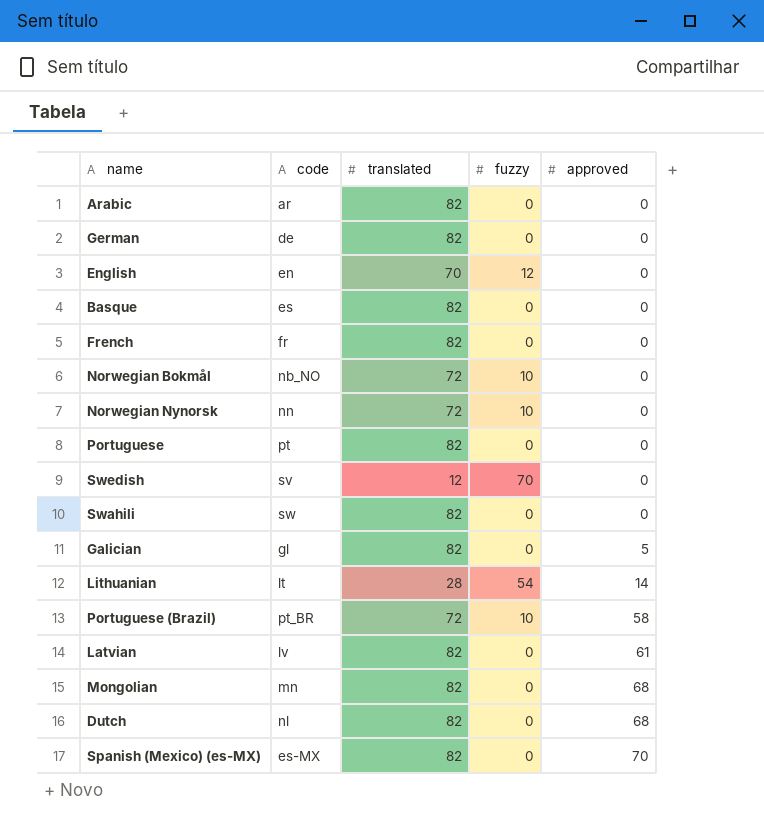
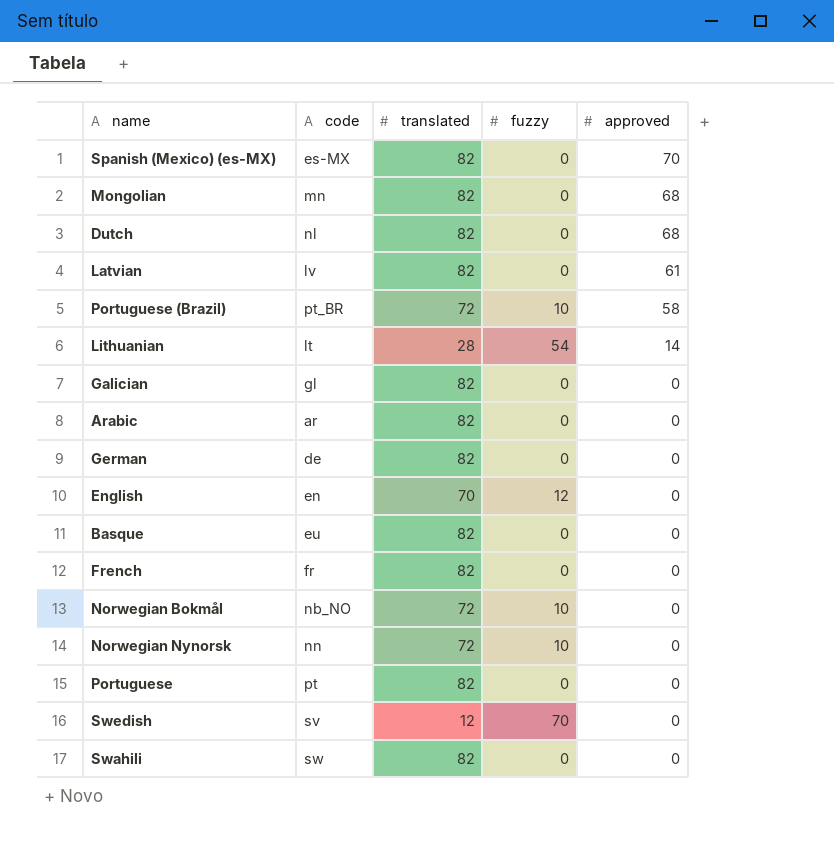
row order: approved ascending -> approved descending
Galician | approved: 5 -> 0
Basque | code: es -> eu

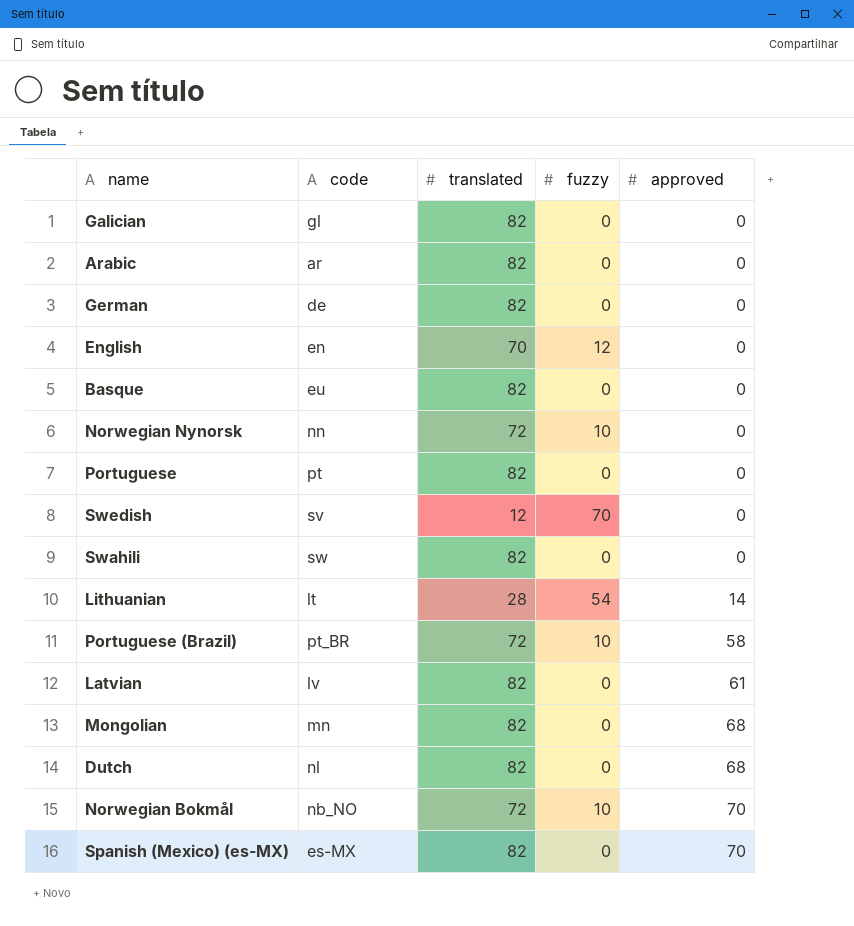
row order: approved descending -> approved ascending
row French: fr | 82 | 0 | 0 -> none
Norwegian Bokmål | approved: 0 -> 70

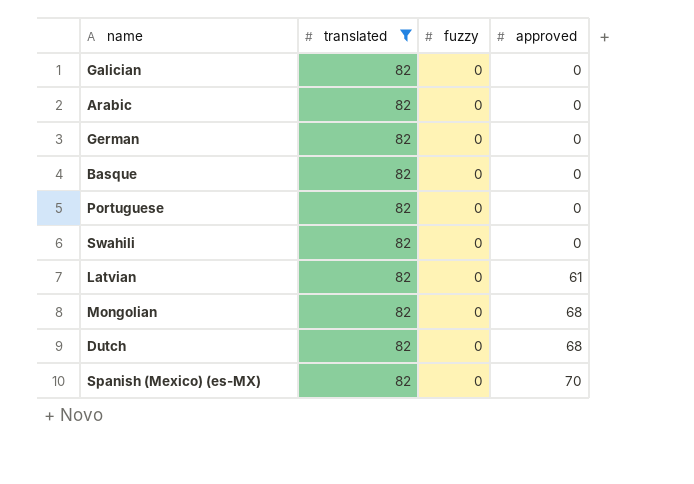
filter: none -> translated = 82
column code | position: 2 -> none

